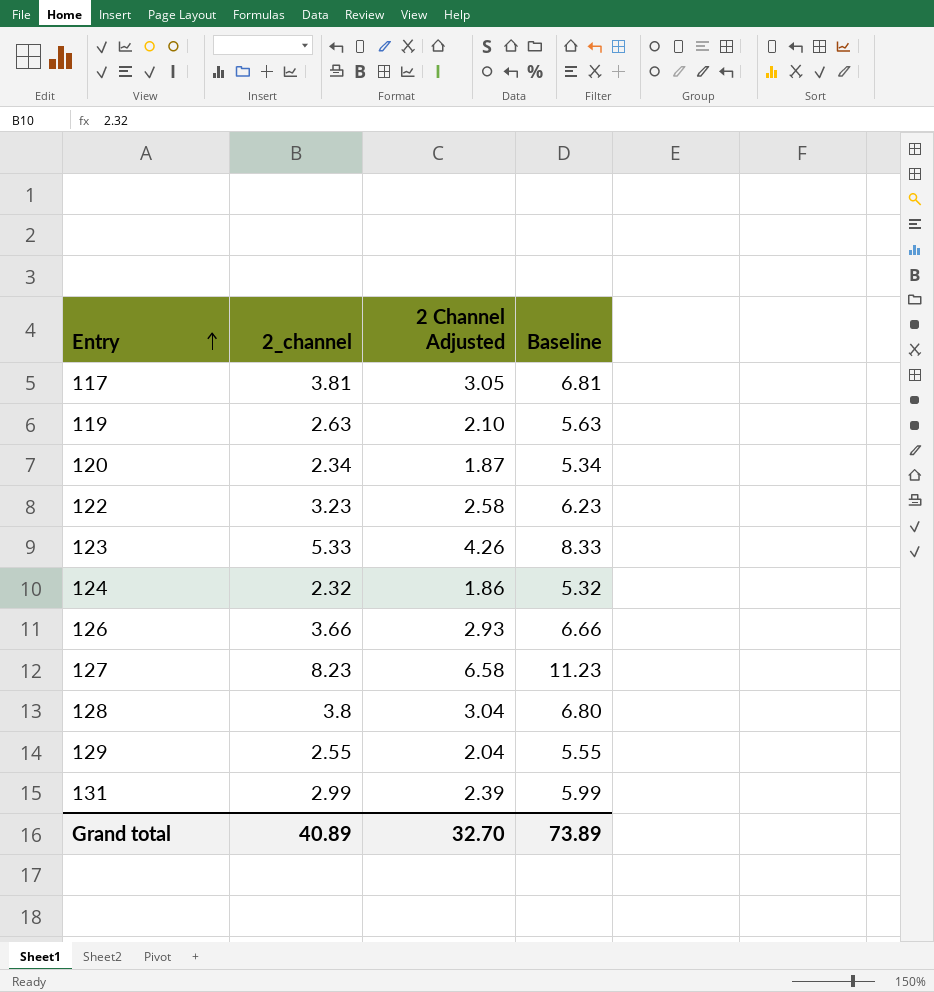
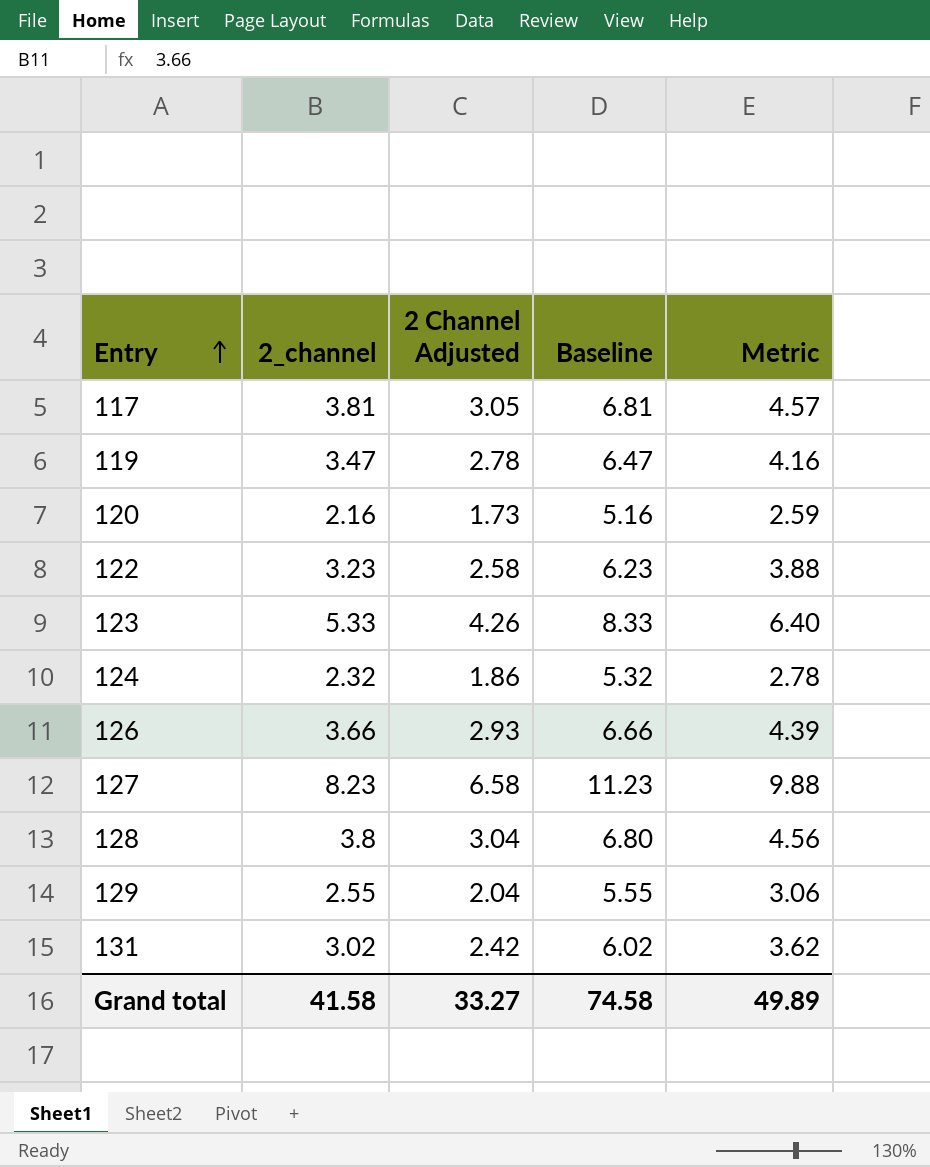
column Metric | formula: none -> [2_channel] * 1.2
119 | 2_channel: 2.63 -> 3.47
119 | 2 Channel Adjusted: 2.10 -> 2.78
119 | Baseline: 5.63 -> 6.47
120 | 2_channel: 2.34 -> 2.16
120 | 2 Channel Adjusted: 1.87 -> 1.73
120 | Baseline: 5.34 -> 5.16
131 | 2_channel: 2.99 -> 3.02
131 | 2 Channel Adjusted: 2.39 -> 2.42
131 | Baseline: 5.99 -> 6.02
Grand total | 2_channel: 40.89 -> 41.58
Grand total | 2 Channel Adjusted: 32.70 -> 33.27
Grand total | Baseline: 73.89 -> 74.58

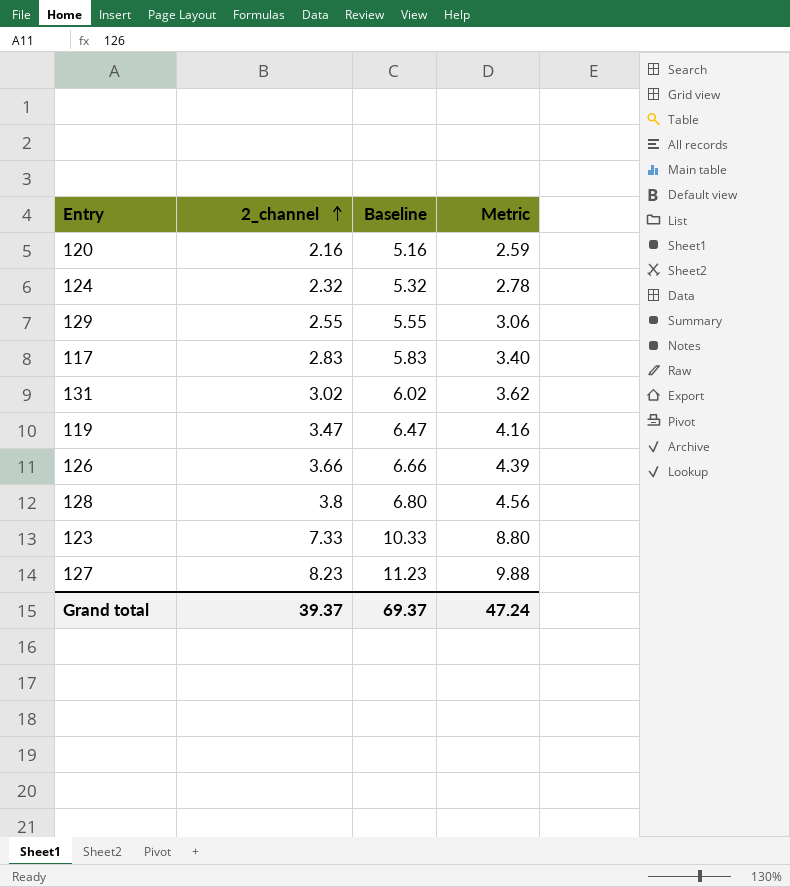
row order: Entry ascending -> 2_channel ascending
column 2 Channel Adjusted | formula: [2_channel] * 0.8 -> none
row 122: 3.23 | 2.58 | 6.23 | 3.88 -> none
117 | 2_channel: 3.81 -> 2.83
117 | Baseline: 6.81 -> 5.83
117 | Metric: 4.57 -> 3.40
123 | 2_channel: 5.33 -> 7.33
123 | Baseline: 8.33 -> 10.33
123 | Metric: 6.40 -> 8.80
Grand total | 2_channel: 41.58 -> 39.37
Grand total | Baseline: 74.58 -> 69.37
Grand total | Metric: 49.89 -> 47.24

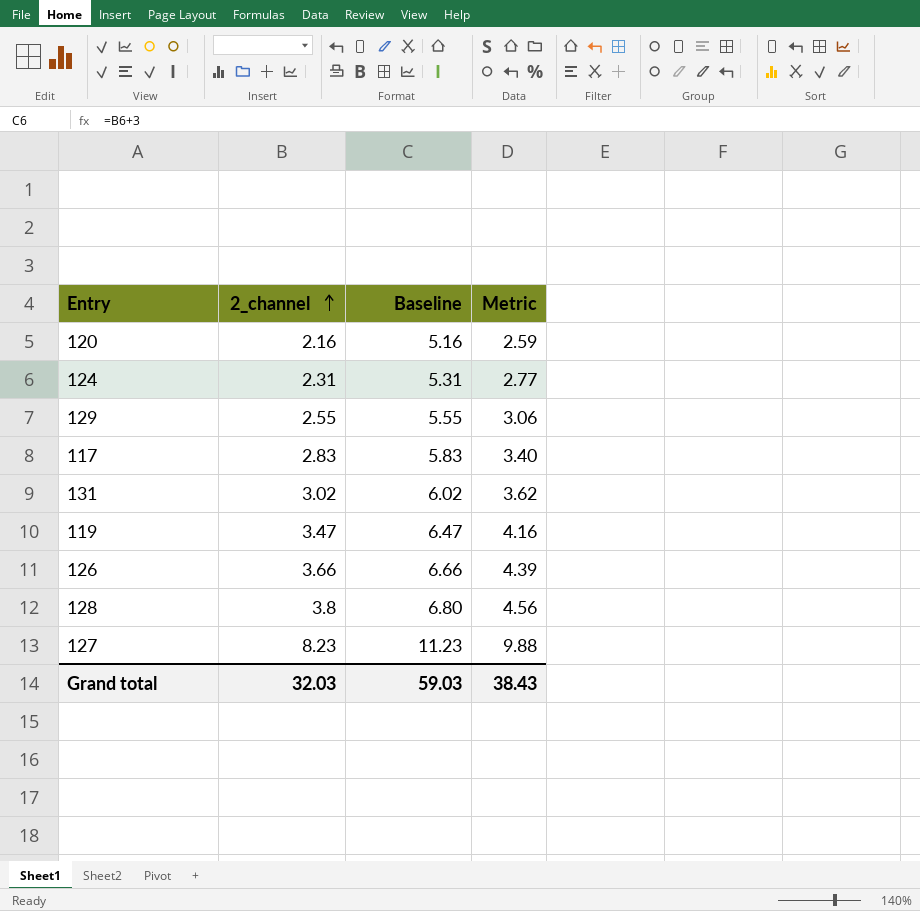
row 123: 7.33 | 10.33 | 8.80 -> none
124 | 2_channel: 2.32 -> 2.31
124 | Baseline: 5.32 -> 5.31
124 | Metric: 2.78 -> 2.77
Grand total | 2_channel: 39.37 -> 32.03
Grand total | Baseline: 69.37 -> 59.03
Grand total | Metric: 47.24 -> 38.43

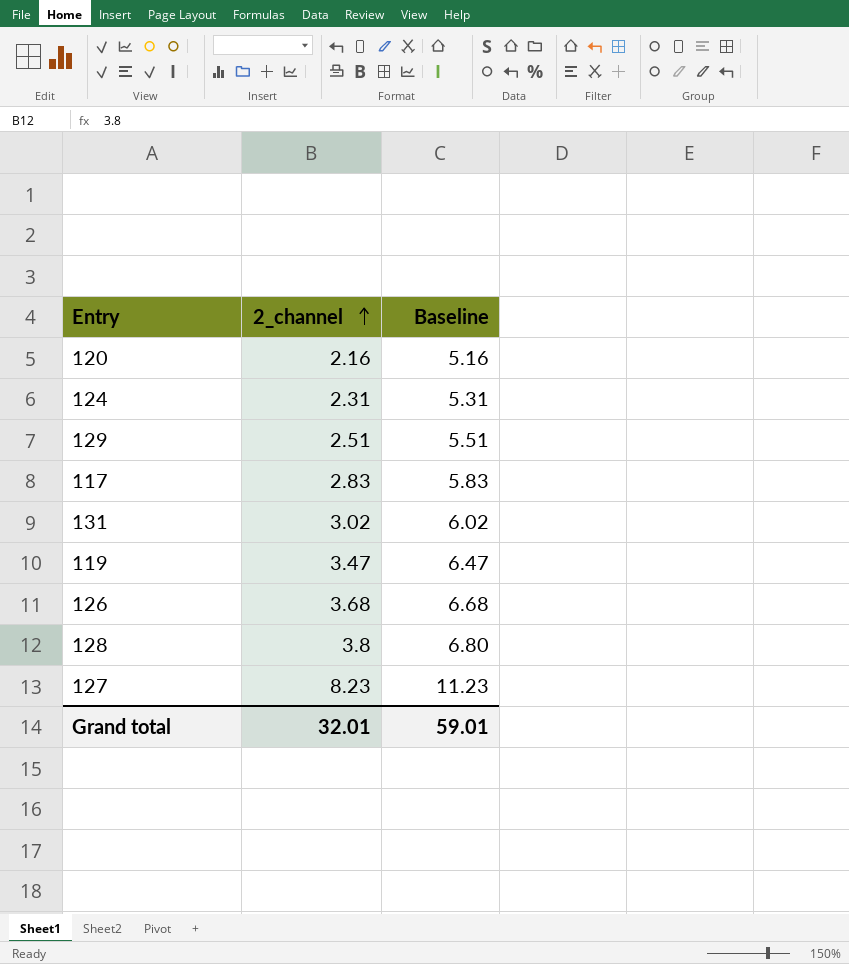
column Metric | formula: [2_channel] * 1.2 -> none
129 | 2_channel: 2.55 -> 2.51
129 | Baseline: 5.55 -> 5.51
126 | 2_channel: 3.66 -> 3.68
126 | Baseline: 6.66 -> 6.68
Grand total | 2_channel: 32.03 -> 32.01
Grand total | Baseline: 59.03 -> 59.01

